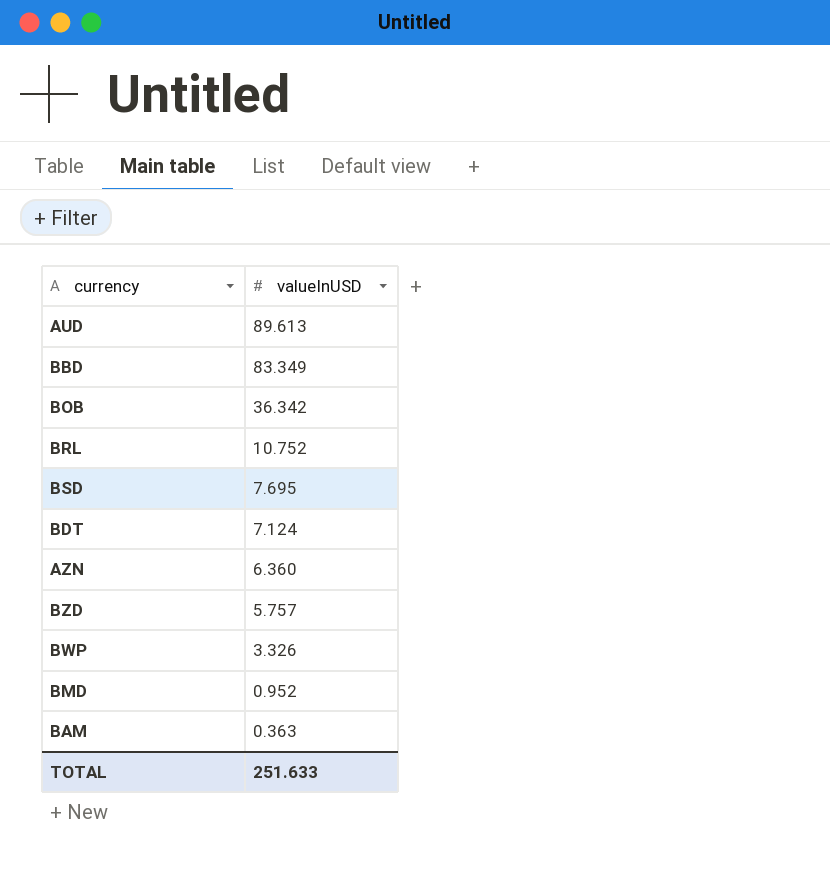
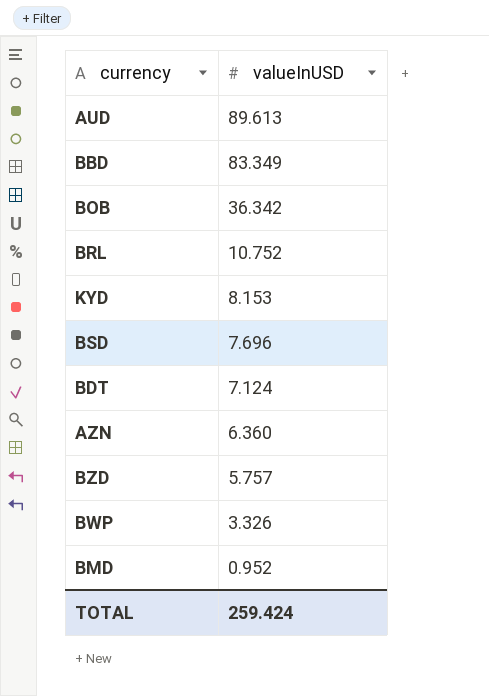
row BAM: 0.363 -> none
row KYD: none -> 8.153
BSD | valueInUSD: 7.695 -> 7.696
TOTAL | valueInUSD: 251.633 -> 259.424

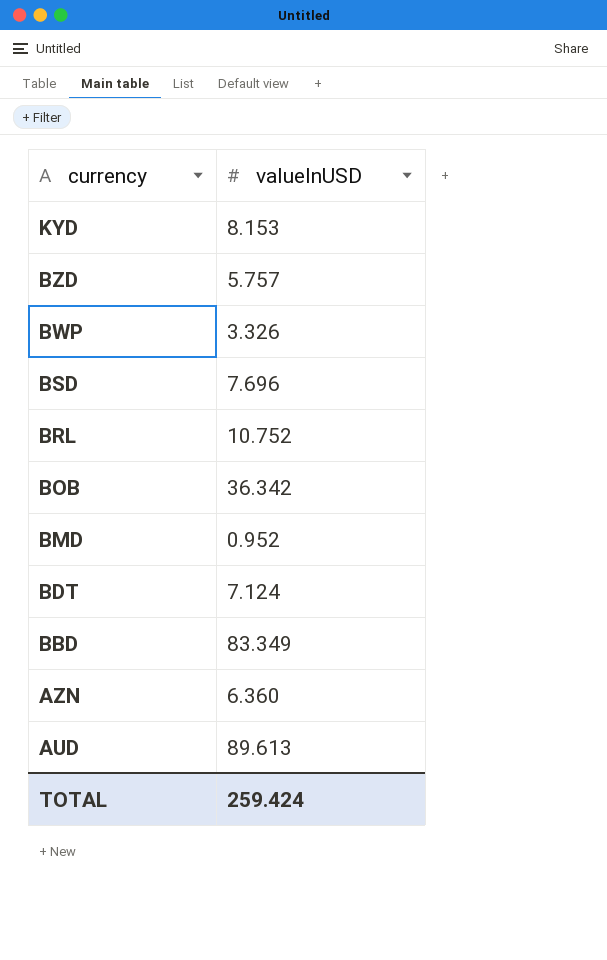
row order: valueInUSD descending -> currency descending

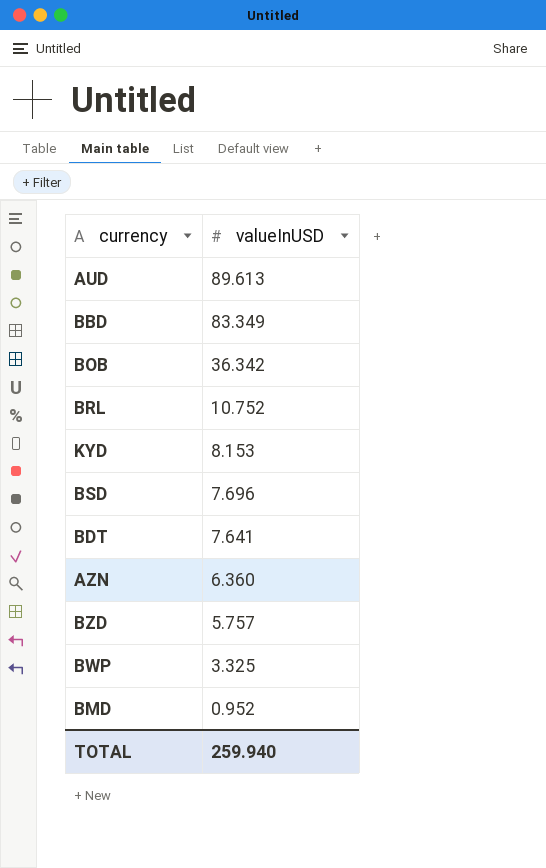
row order: currency descending -> valueInUSD descending
BDT | valueInUSD: 7.124 -> 7.641
BWP | valueInUSD: 3.326 -> 3.325
TOTAL | valueInUSD: 259.424 -> 259.940

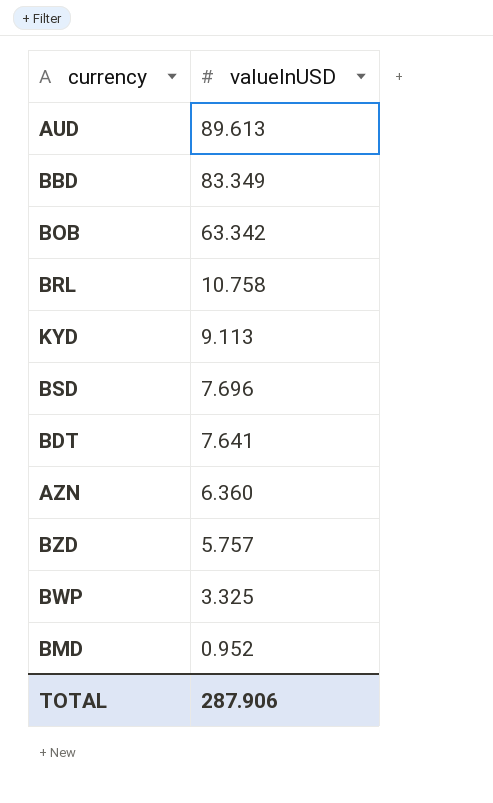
BOB | valueInUSD: 36.342 -> 63.342
BRL | valueInUSD: 10.752 -> 10.758
KYD | valueInUSD: 8.153 -> 9.113
TOTAL | valueInUSD: 259.940 -> 287.906

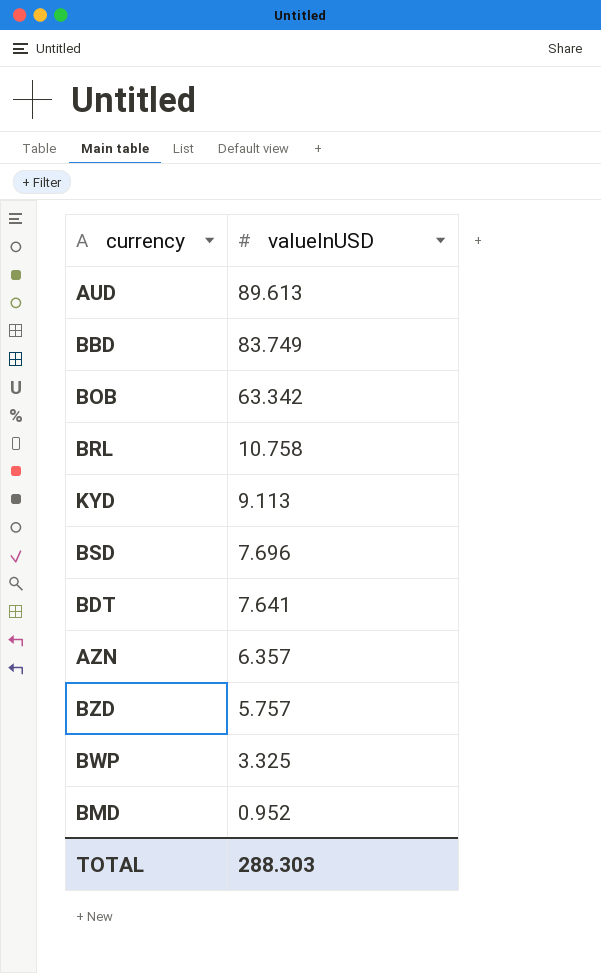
BBD | valueInUSD: 83.349 -> 83.749
AZN | valueInUSD: 6.360 -> 6.357
TOTAL | valueInUSD: 287.906 -> 288.303

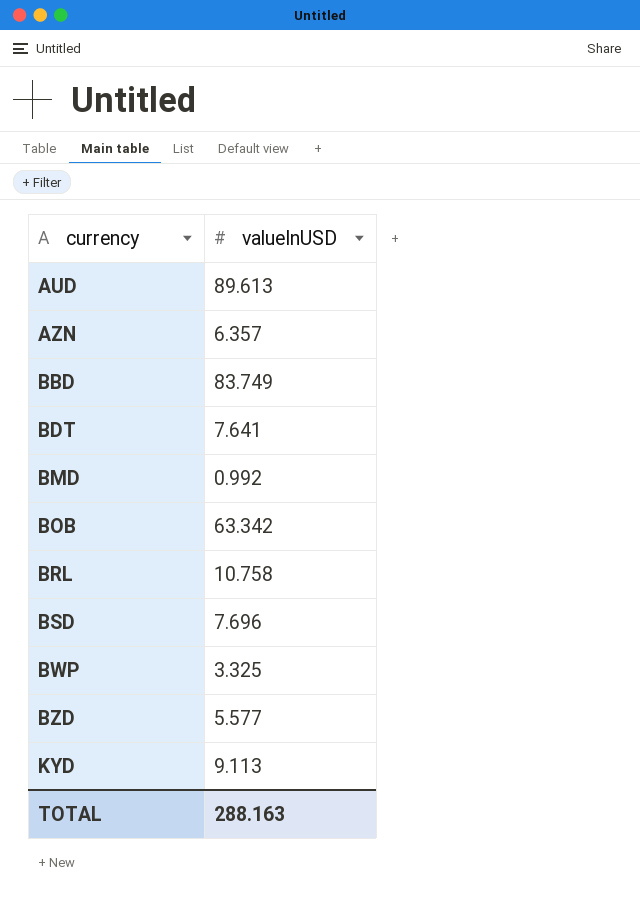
row order: valueInUSD descending -> currency ascending
BMD | valueInUSD: 0.952 -> 0.992
BZD | valueInUSD: 5.757 -> 5.577
TOTAL | valueInUSD: 288.303 -> 288.163

